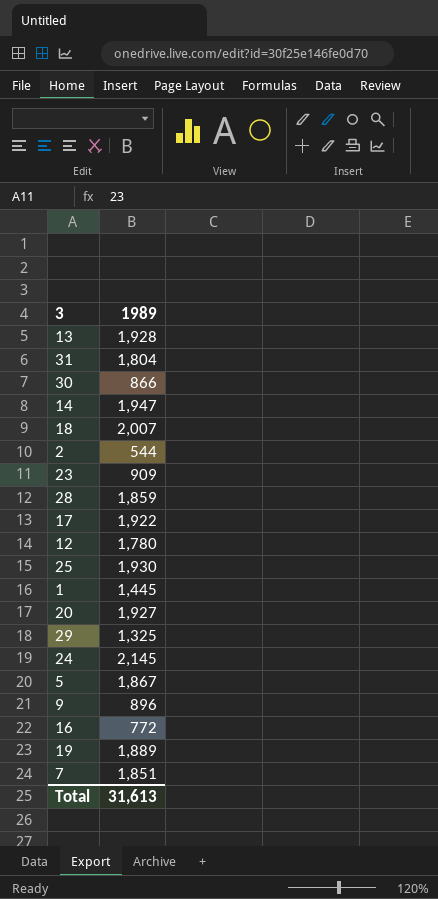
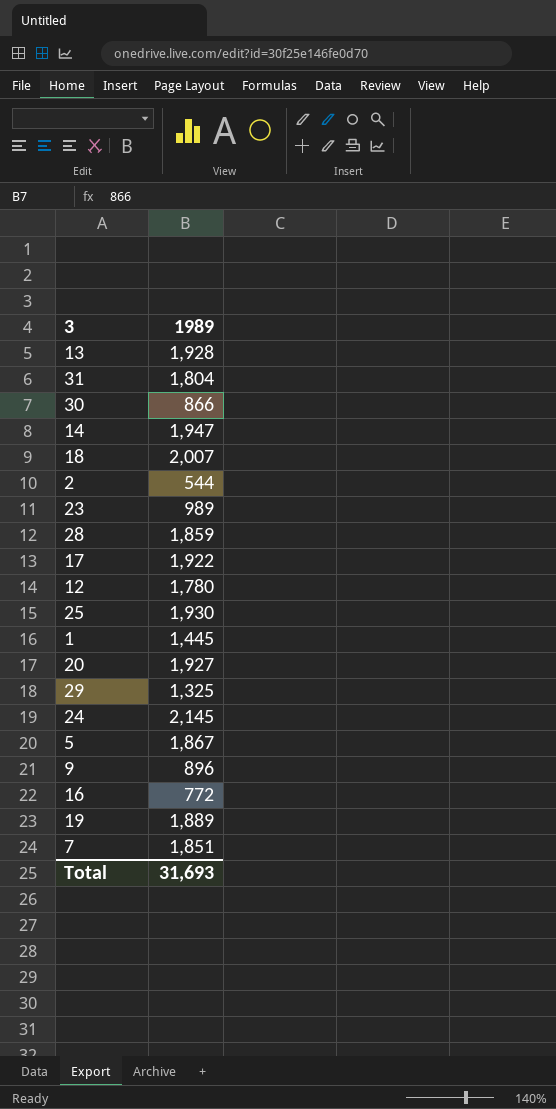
23 | 1989: 909 -> 989
Total | 1989: 31,613 -> 31,693

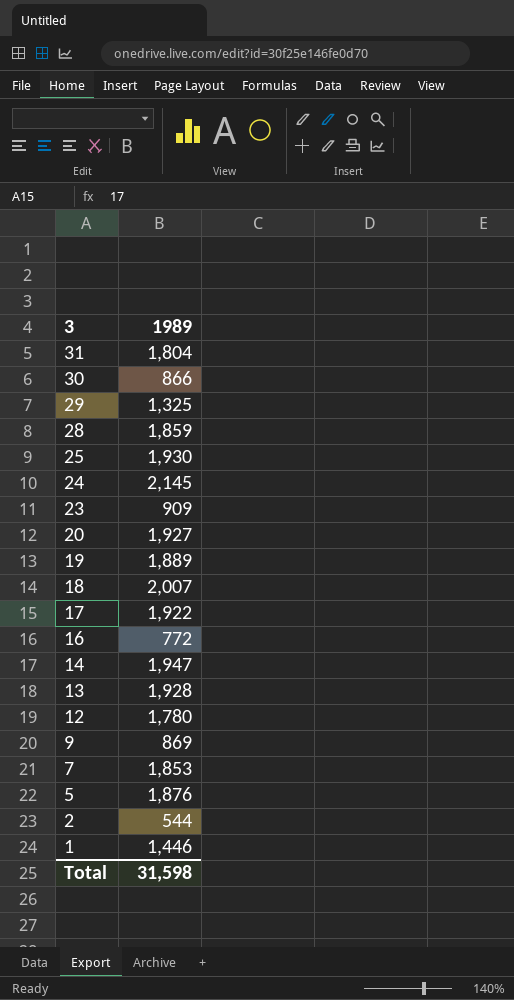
row order: none -> 3 descending
23 | 1989: 989 -> 909
9 | 1989: 896 -> 869
7 | 1989: 1,851 -> 1,853
5 | 1989: 1,867 -> 1,876
1 | 1989: 1,445 -> 1,446
Total | 1989: 31,693 -> 31,598

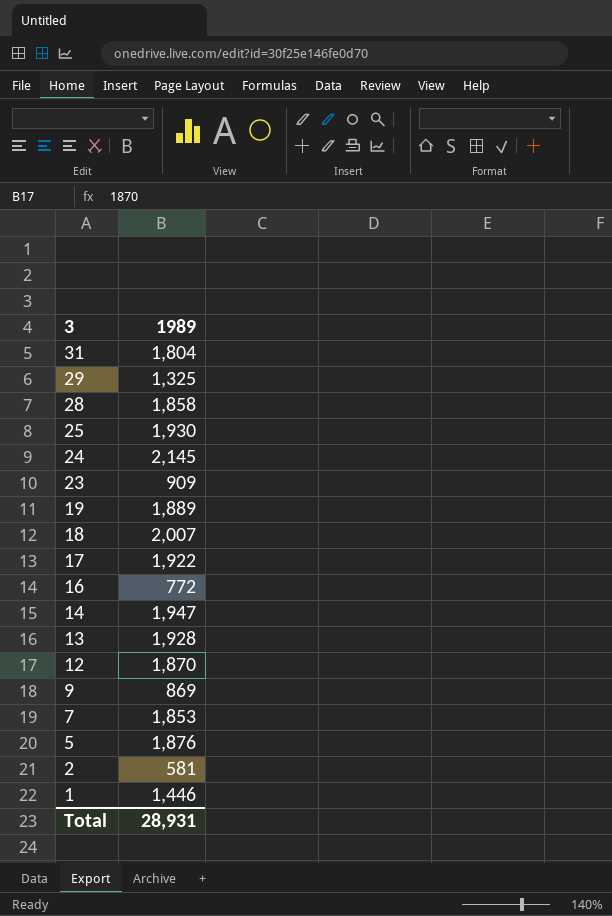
row 30: 866 -> none
row 20: 1,927 -> none
28 | 1989: 1,859 -> 1,858
12 | 1989: 1,780 -> 1,870
2 | 1989: 544 -> 581
Total | 1989: 31,598 -> 28,931

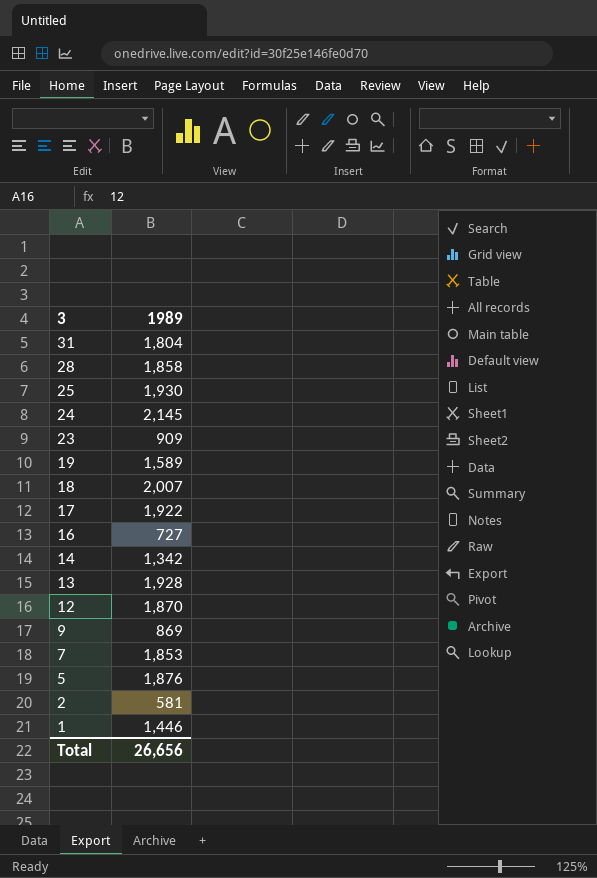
row 29: 1,325 -> none
19 | 1989: 1,889 -> 1,589
16 | 1989: 772 -> 727
14 | 1989: 1,947 -> 1,342
Total | 1989: 28,931 -> 26,656

